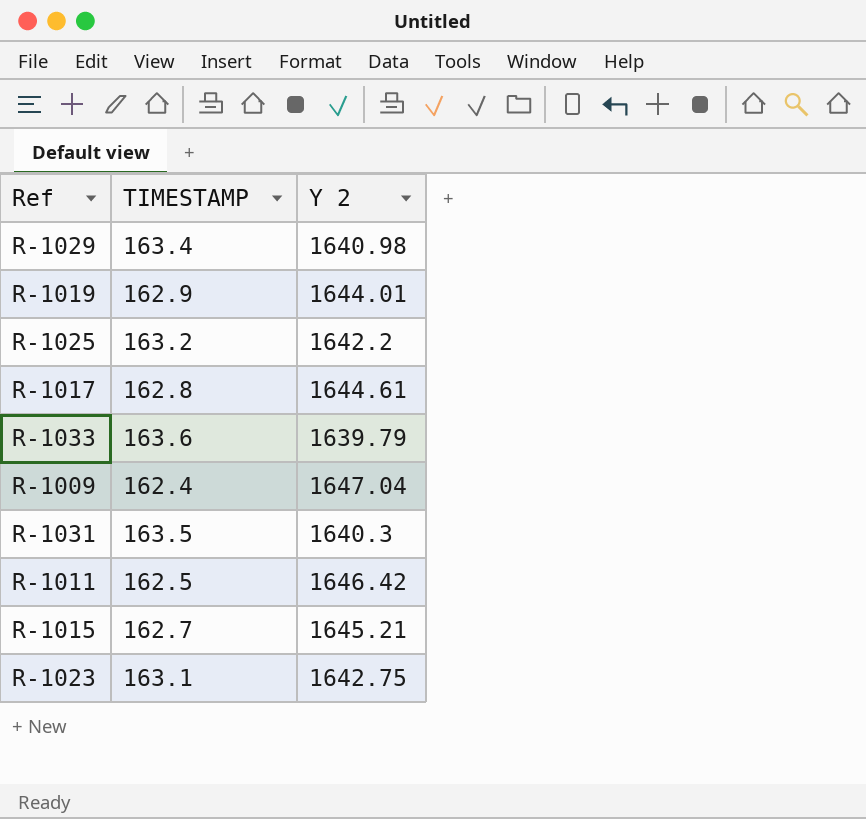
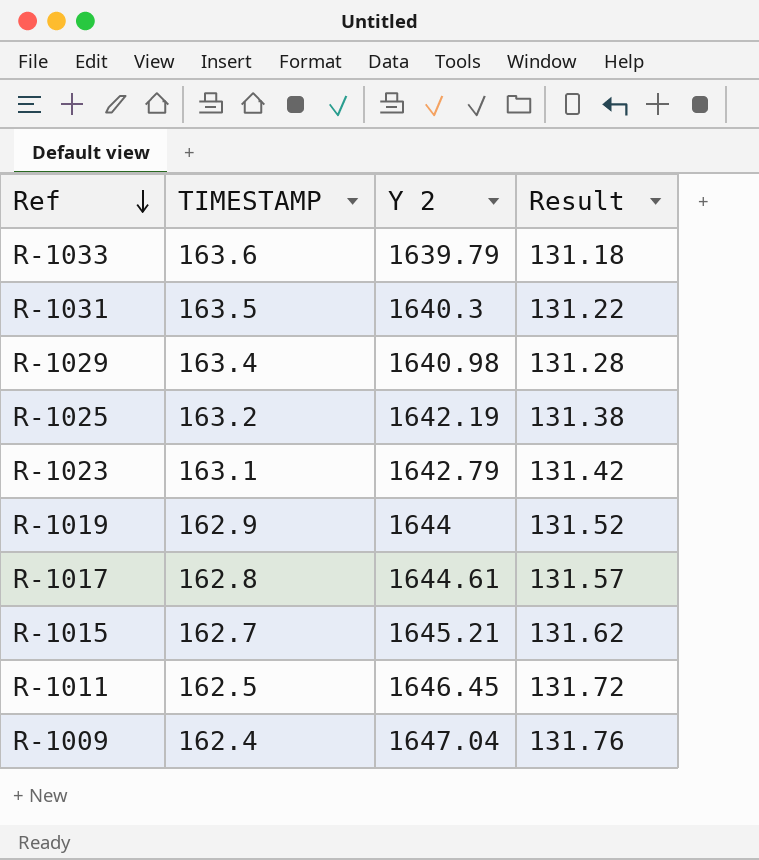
row order: none -> Ref descending
column Result | formula: none -> [Y 2] * 0.08
R-1025 | Y 2: 1642.2 -> 1642.19
R-1023 | Y 2: 1642.75 -> 1642.79
R-1019 | Y 2: 1644.01 -> 1644
R-1011 | Y 2: 1646.42 -> 1646.45

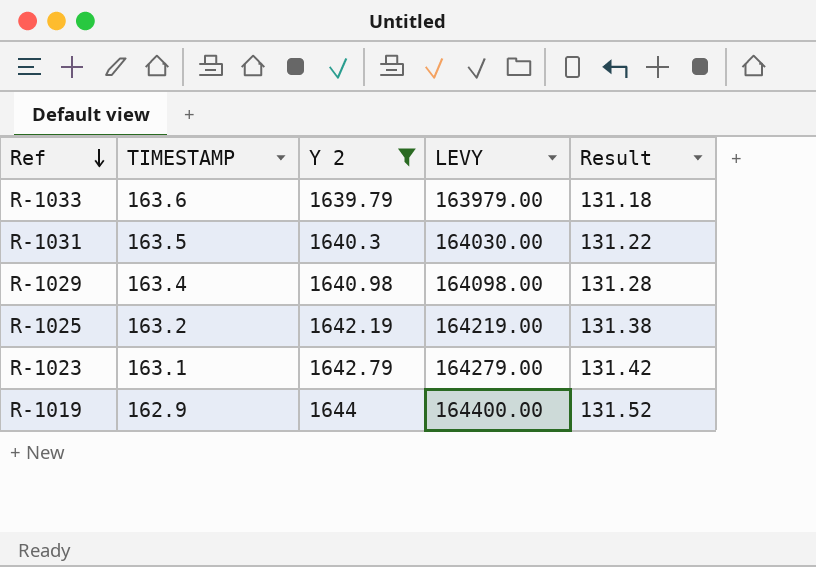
filter: none -> Y 2 <= 1644
column LEVY | formula: none -> [Y 2] * 100

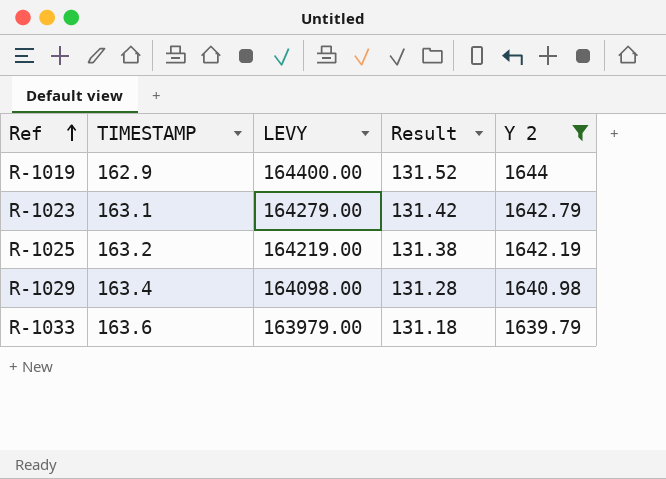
row order: Ref descending -> Ref ascending
column Y 2 | position: 3 -> 5
row R-1031: 163.5 | 1640.3 | 164030.00 | 131.22 -> none

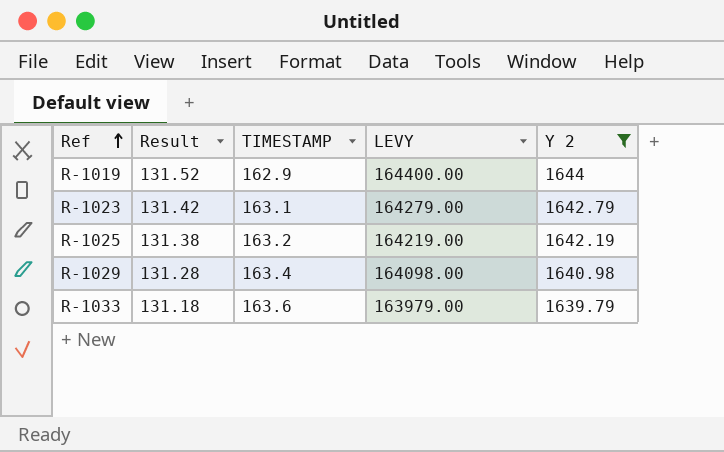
column Result | position: 4 -> 2

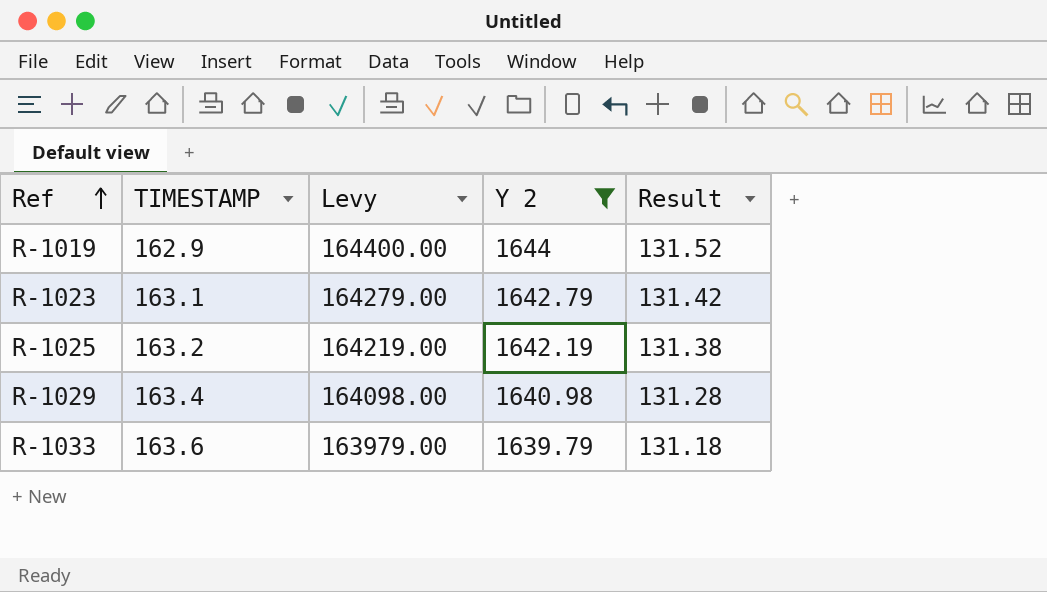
column name: LEVY -> Levy
column Result | position: 2 -> 5

